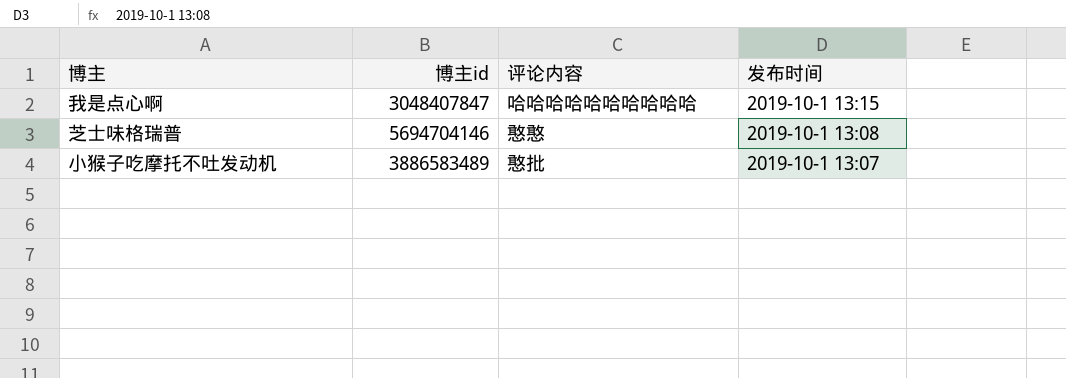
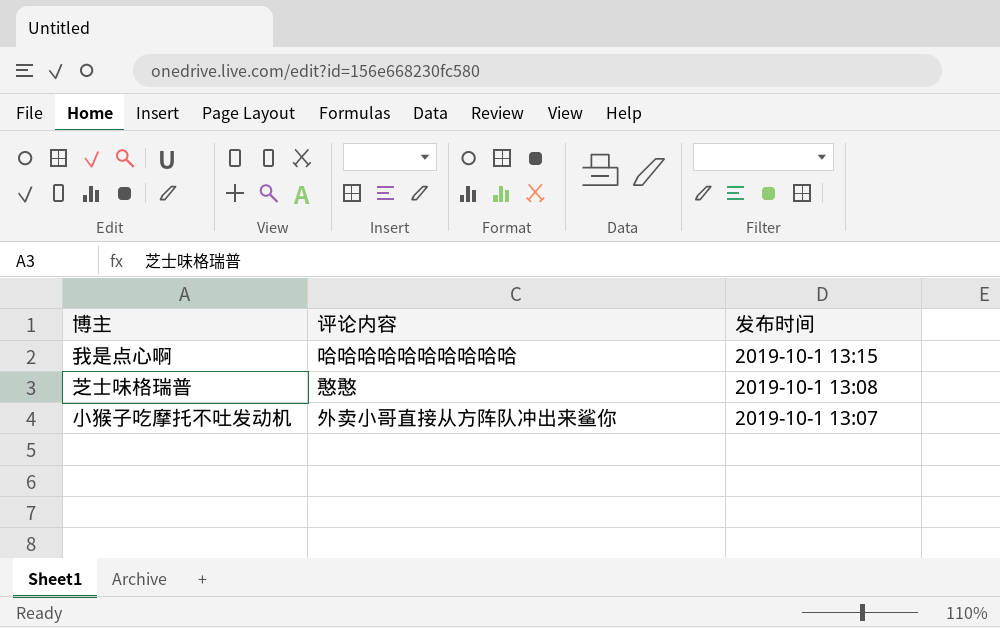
column 博主id | position: 2 -> none
小猴子吃摩托不吐发动机 | 评论内容: 憨批 -> 外卖小哥直接从方阵队冲出来鲨你

